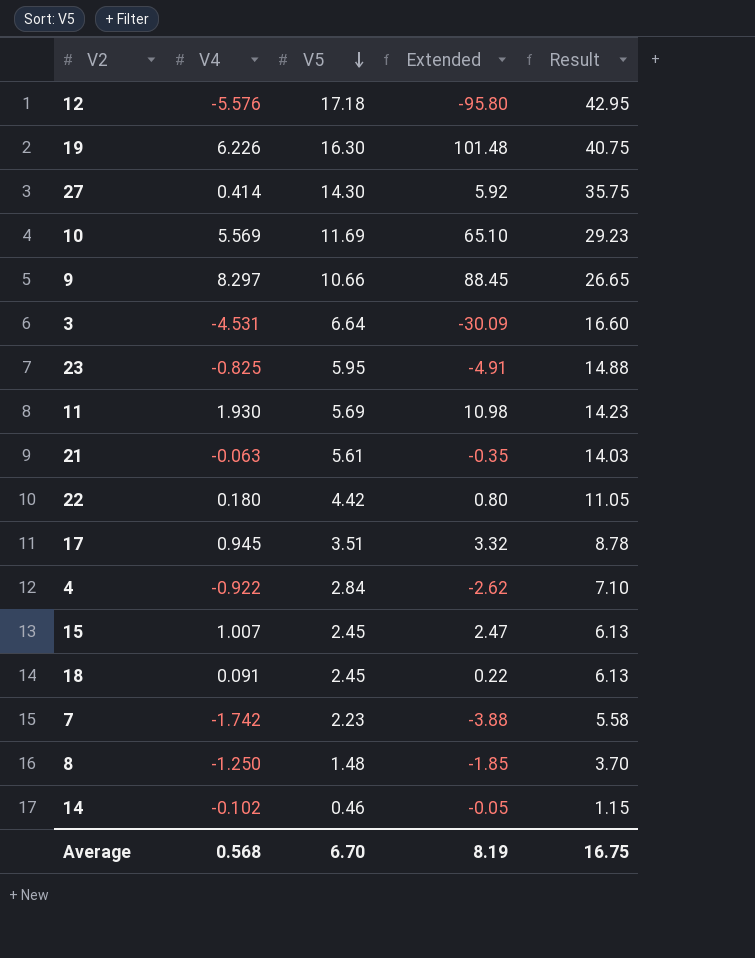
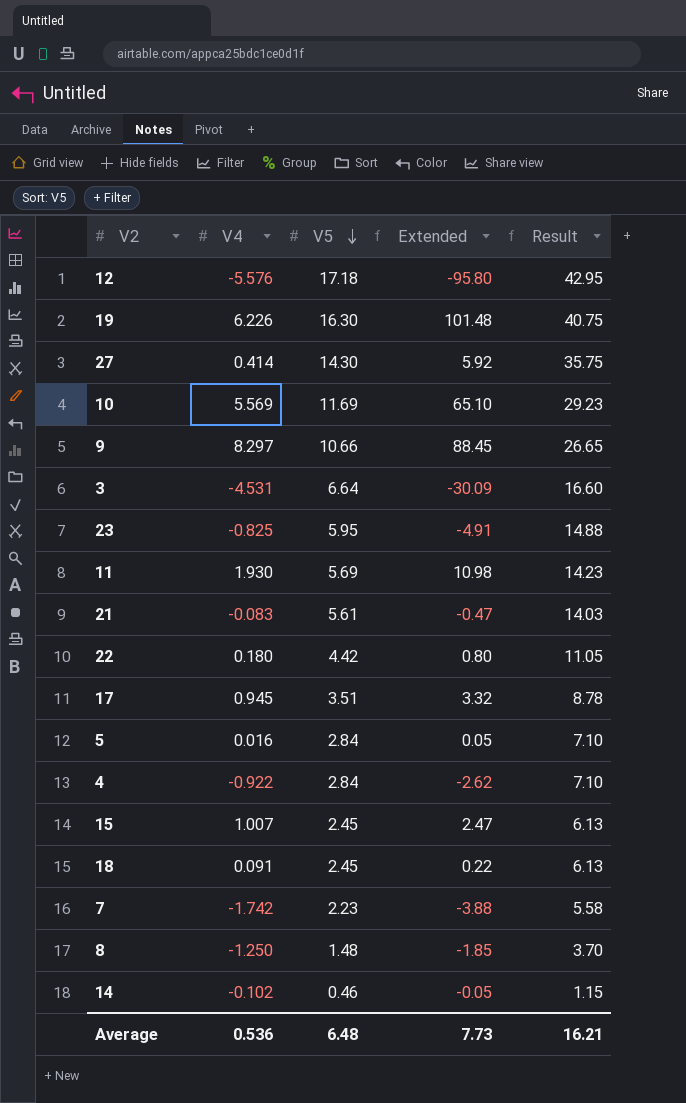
21 | V4: -0.063 -> -0.083
21 | Extended: -0.35 -> -0.47
row 5: none -> 0.016 | 2.84 | 0.05 | 7.10
Average | V4: 0.568 -> 0.536
Average | V5: 6.70 -> 6.48
Average | Extended: 8.19 -> 7.73
Average | Result: 16.75 -> 16.21

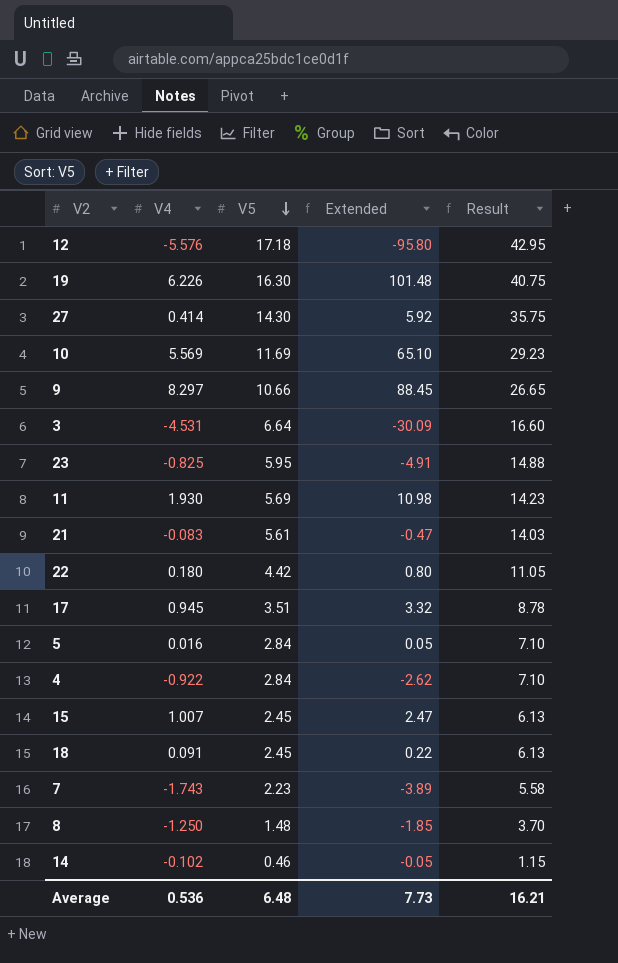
7 | V4: -1.742 -> -1.743
7 | Extended: -3.88 -> -3.89

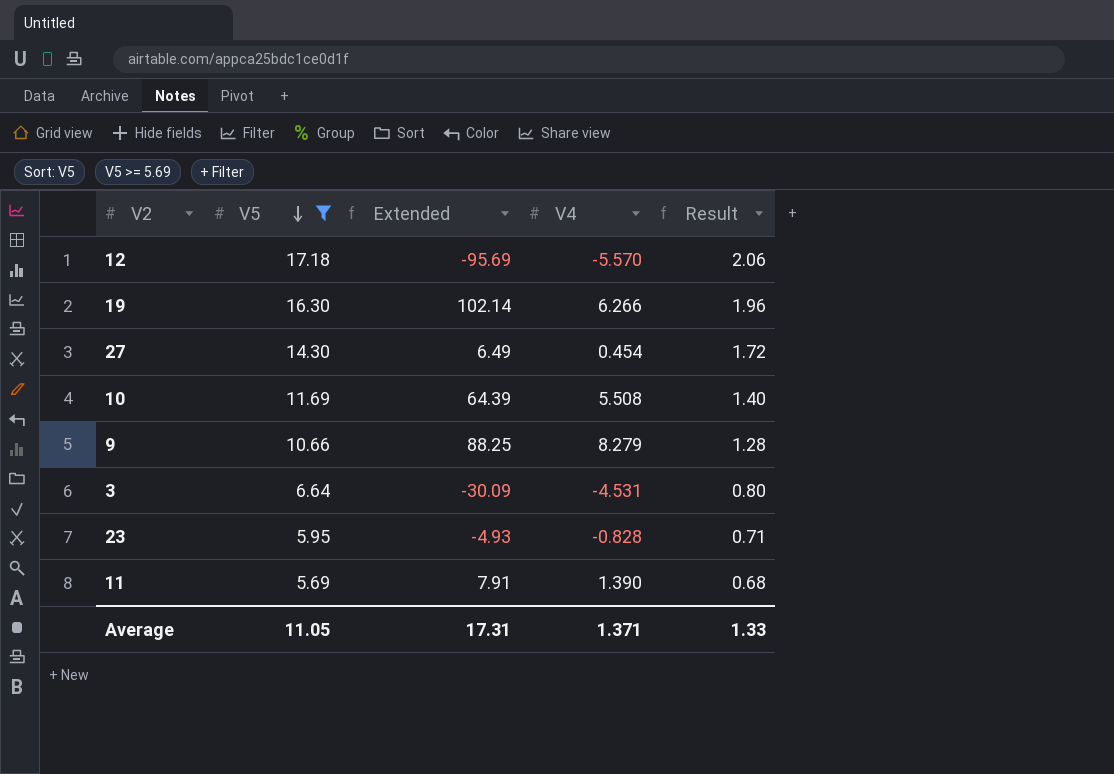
filter: none -> V5 >= 5.69
column V4 | position: 2 -> 4
column Result | formula: [V5] * 2.5 -> [V5] * 0.12
12 | Extended: -95.80 -> -95.69
12 | V4: -5.576 -> -5.570
19 | Extended: 101.48 -> 102.14
19 | V4: 6.226 -> 6.266
27 | Extended: 5.92 -> 6.49
27 | V4: 0.414 -> 0.454
10 | Extended: 65.10 -> 64.39
10 | V4: 5.569 -> 5.508
9 | Extended: 88.45 -> 88.25
9 | V4: 8.297 -> 8.279
23 | Extended: -4.91 -> -4.93
23 | V4: -0.825 -> -0.828
11 | Extended: 10.98 -> 7.91
11 | V4: 1.930 -> 1.390
Average | V5: 6.48 -> 11.05
Average | Extended: 7.73 -> 17.31
Average | V4: 0.536 -> 1.371
Average | Result: 16.21 -> 1.33

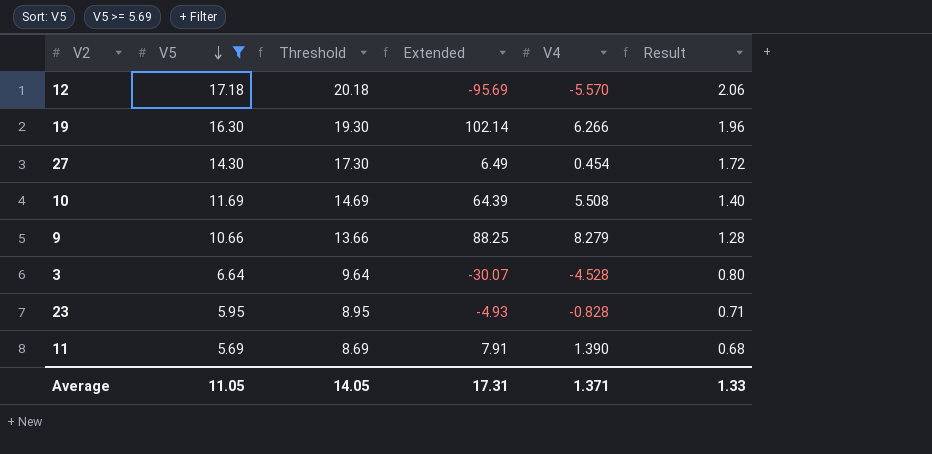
column Threshold | formula: none -> [V5] + 3
3 | Extended: -30.09 -> -30.07
3 | V4: -4.531 -> -4.528

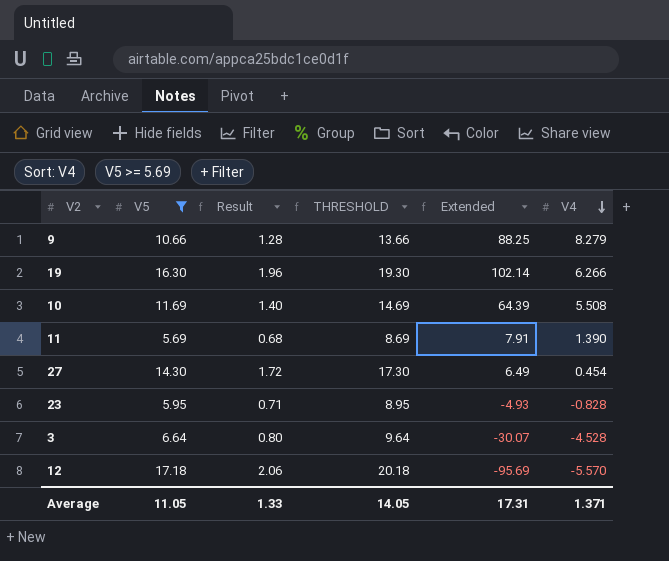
row order: V5 descending -> V4 descending
column Result | position: 6 -> 3
column name: Threshold -> THRESHOLD

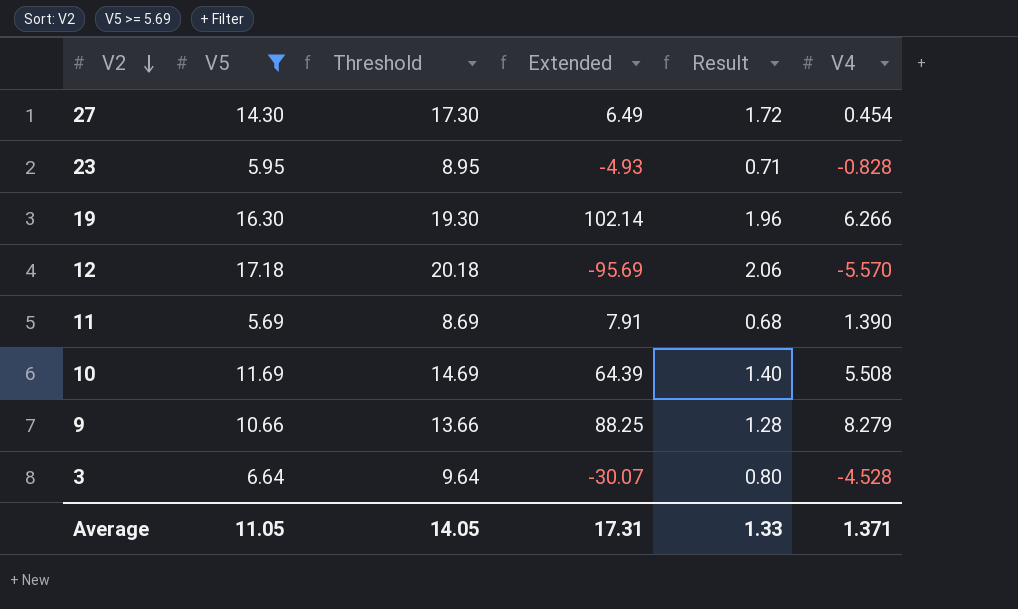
row order: V4 descending -> V2 descending
column name: THRESHOLD -> Threshold
column Result | position: 3 -> 5

